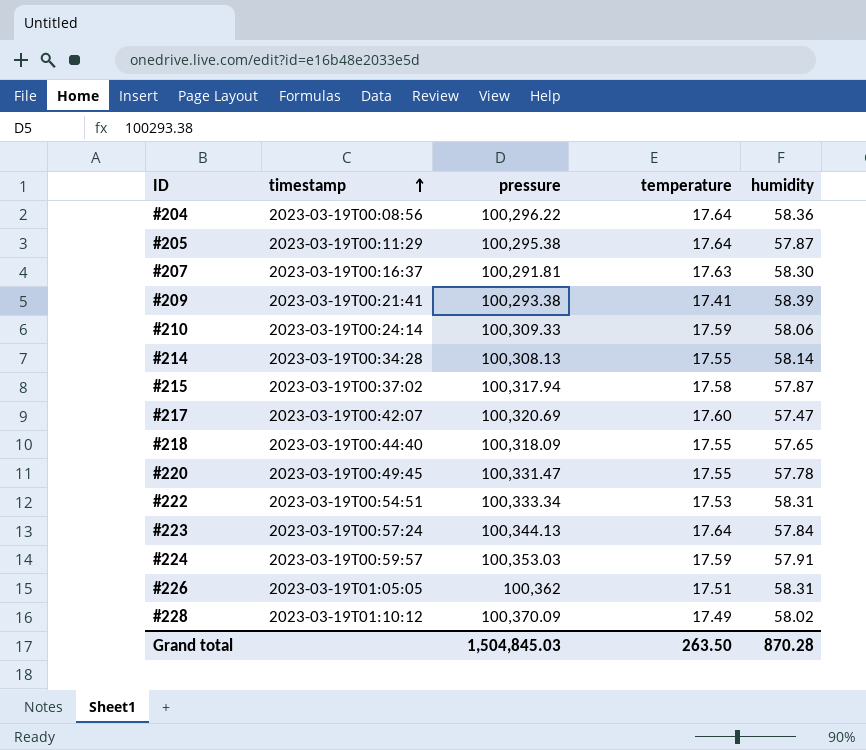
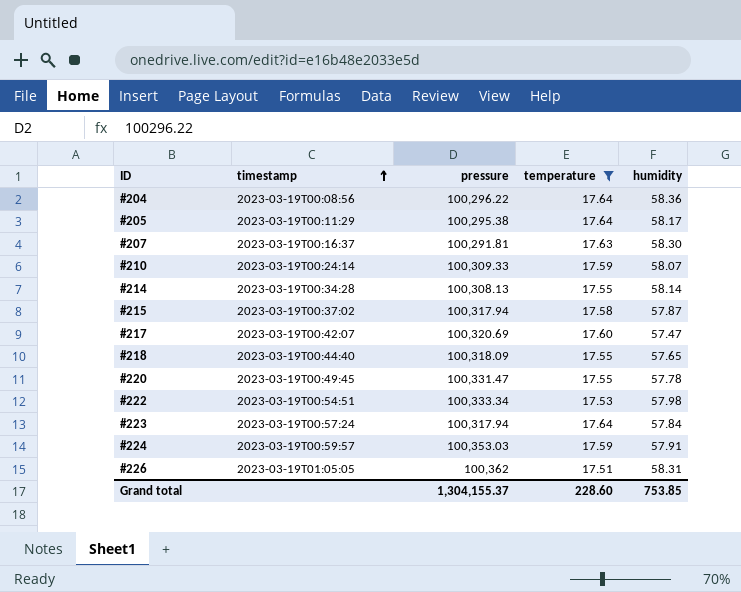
filter: none -> temperature >= 17.51
#205 | humidity: 57.87 -> 58.17
#210 | humidity: 58.06 -> 58.07
#222 | humidity: 58.31 -> 57.98
#223 | pressure: 100,344.13 -> 100,317.94
Grand total | pressure: 1,504,845.03 -> 1,304,155.37
Grand total | temperature: 263.50 -> 228.60
Grand total | humidity: 870.28 -> 753.85

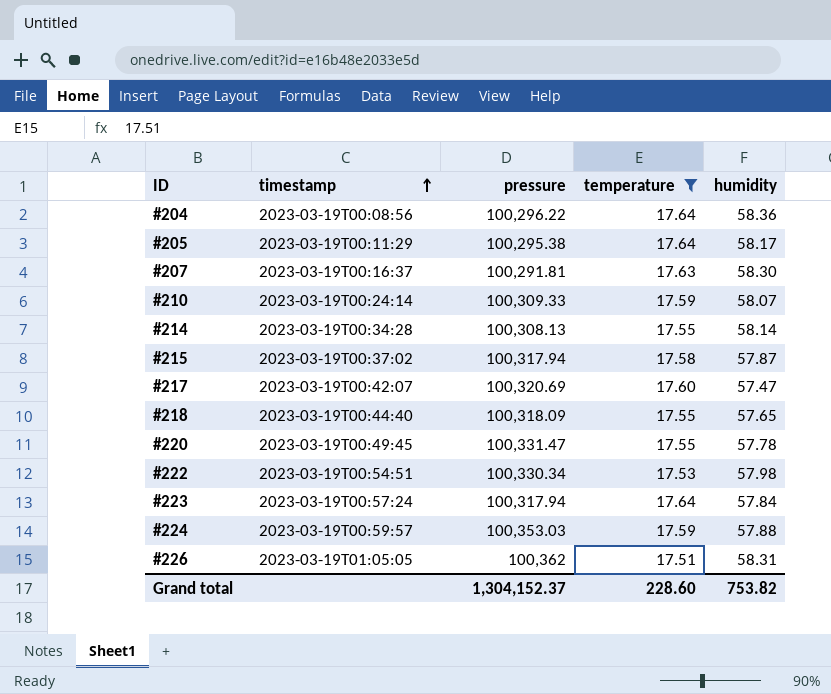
#222 | pressure: 100,333.34 -> 100,330.34
#224 | humidity: 57.91 -> 57.88
Grand total | pressure: 1,304,155.37 -> 1,304,152.37
Grand total | humidity: 753.85 -> 753.82

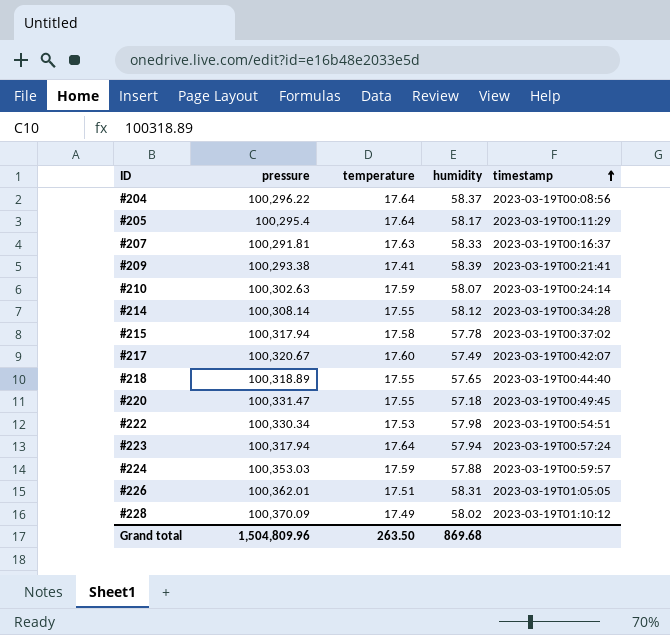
filter: temperature >= 17.51 -> none
column timestamp | position: 2 -> 5
#204 | humidity: 58.36 -> 58.37
#205 | pressure: 100,295.38 -> 100,295.4
#207 | humidity: 58.30 -> 58.33
#210 | pressure: 100,309.33 -> 100,302.63
#214 | pressure: 100,308.13 -> 100,308.14
#214 | humidity: 58.14 -> 58.12
#215 | humidity: 57.87 -> 57.78
#217 | pressure: 100,320.69 -> 100,320.67
#217 | humidity: 57.47 -> 57.49
#218 | pressure: 100,318.09 -> 100,318.89
#220 | humidity: 57.78 -> 57.18
#223 | humidity: 57.84 -> 57.94
#226 | pressure: 100,362 -> 100,362.01
Grand total | pressure: 1,304,152.37 -> 1,504,809.96
Grand total | temperature: 228.60 -> 263.50
Grand total | humidity: 753.82 -> 869.68

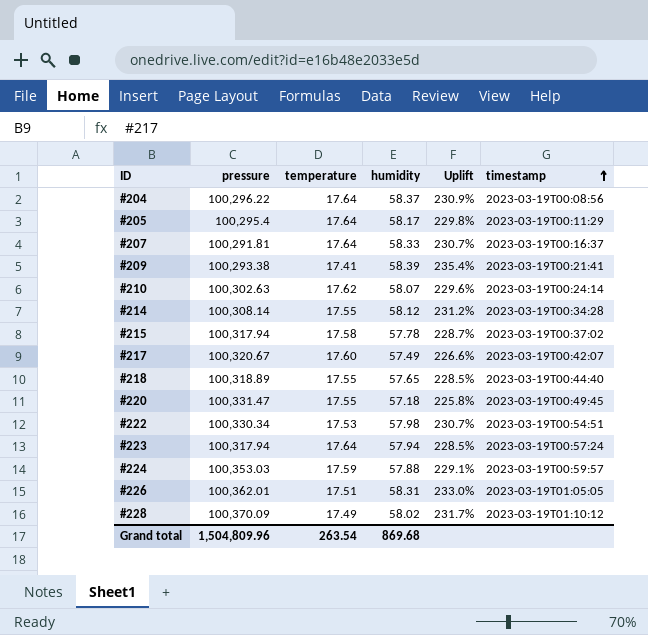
column Uplift | formula: none -> ([humidity] - [temperature]) / [temperature]
#207 | temperature: 17.63 -> 17.64
#210 | temperature: 17.59 -> 17.62
Grand total | temperature: 263.50 -> 263.54

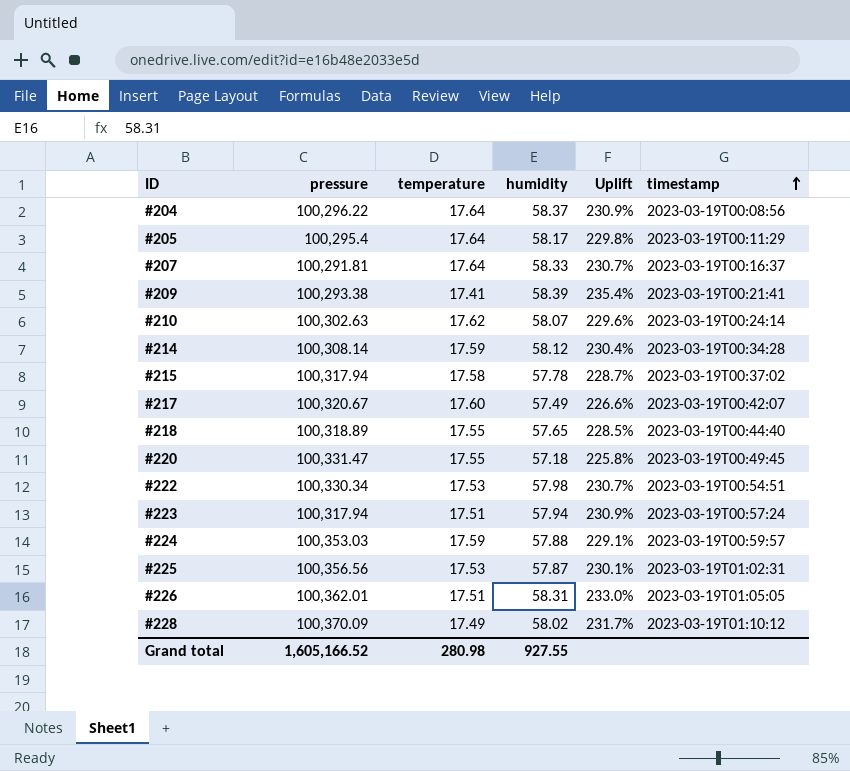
#214 | temperature: 17.55 -> 17.59
#214 | Uplift: 231.2% -> 230.4%
#223 | temperature: 17.64 -> 17.51
#223 | Uplift: 228.5% -> 230.9%
row #225: none -> 100,356.56 | 17.53 | 57.87 | 230.1% | 2023-03-19T01:02:31
Grand total | pressure: 1,504,809.96 -> 1,605,166.52
Grand total | temperature: 263.54 -> 280.98
Grand total | humidity: 869.68 -> 927.55

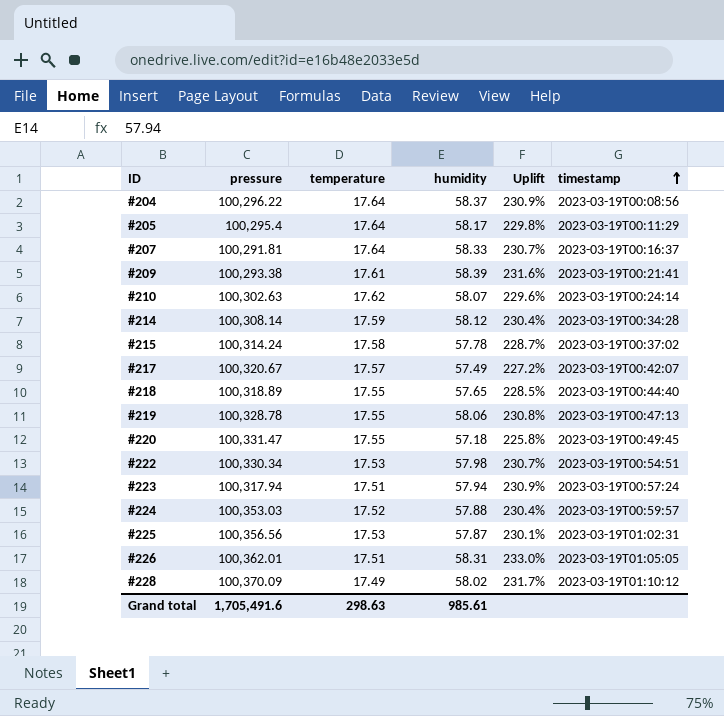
#209 | temperature: 17.41 -> 17.61
#209 | Uplift: 235.4% -> 231.6%
#215 | pressure: 100,317.94 -> 100,314.24
#217 | temperature: 17.60 -> 17.57
#217 | Uplift: 226.6% -> 227.2%
row #219: none -> 100,328.78 | 17.55 | 58.06 | 230.8% | 2023-03-19T00:47:13
#224 | temperature: 17.59 -> 17.52
#224 | Uplift: 229.1% -> 230.4%
Grand total | pressure: 1,605,166.52 -> 1,705,491.6
Grand total | temperature: 280.98 -> 298.63
Grand total | humidity: 927.55 -> 985.61

